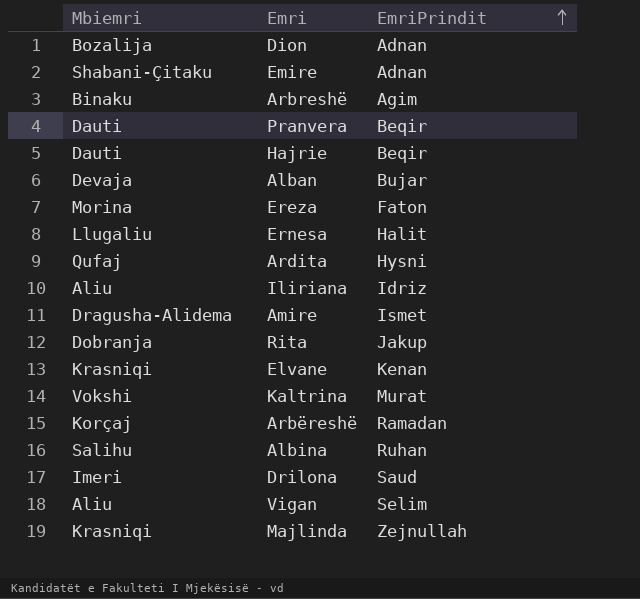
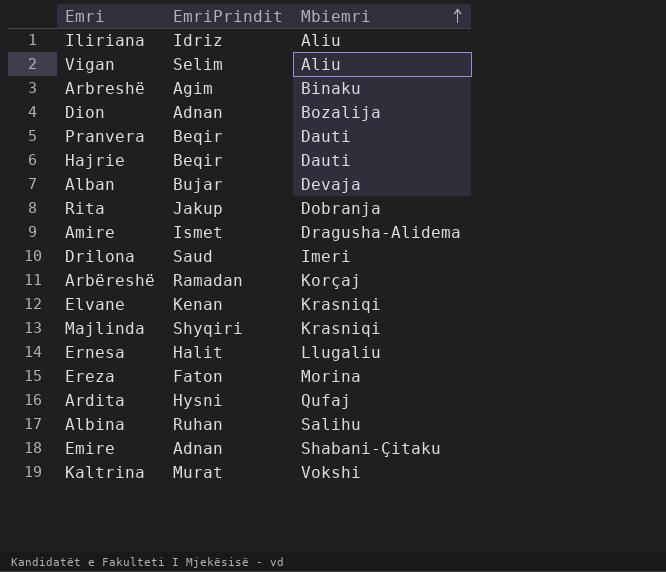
row order: EmriPrindit ascending -> Mbiemri ascending
column Mbiemri | position: 1 -> 3
Majlinda | EmriPrindit: Zejnullah -> Shyqiri

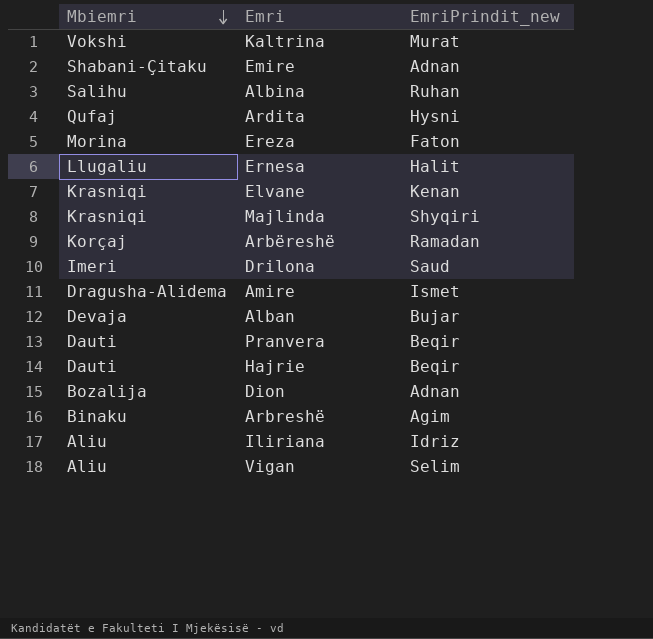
row order: Mbiemri ascending -> Mbiemri descending
column Mbiemri | position: 3 -> 1
column name: EmriPrindit -> EmriPrindit_new
row Rita: Jakup | Dobranja -> none

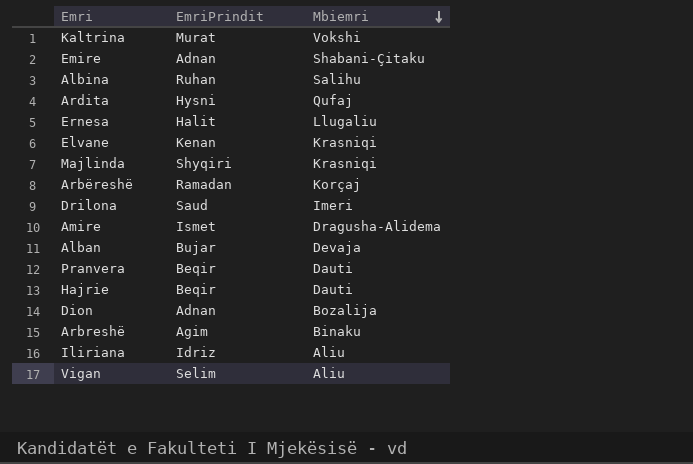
column name: EmriPrindit_new -> EmriPrindit
column Mbiemri | position: 1 -> 3
row Ereza: Morina | Faton -> none

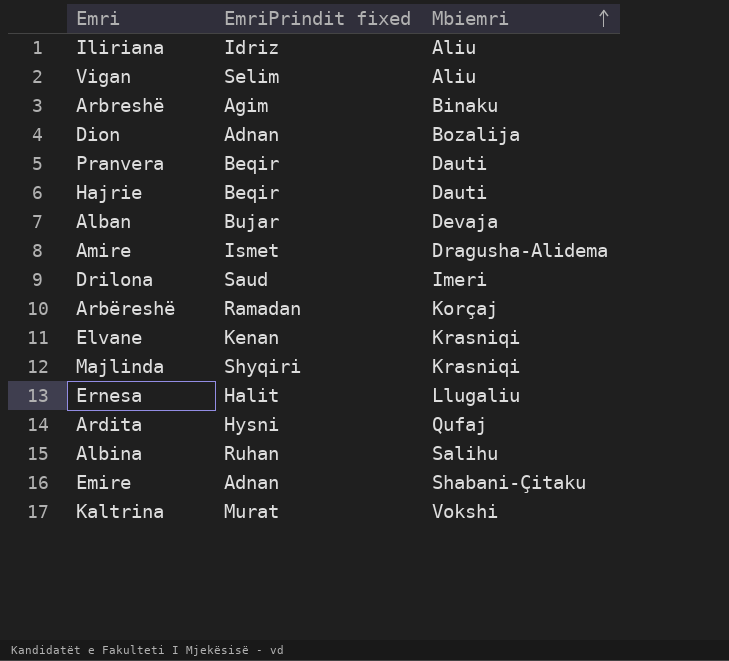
row order: Mbiemri descending -> Mbiemri ascending
column name: EmriPrindit -> EmriPrindit fixed

